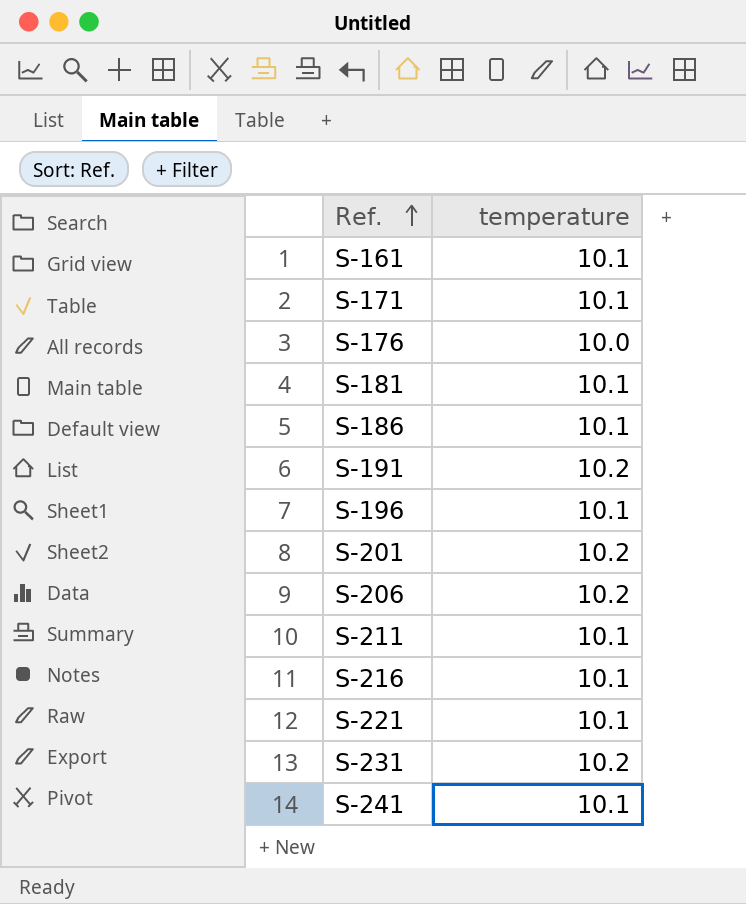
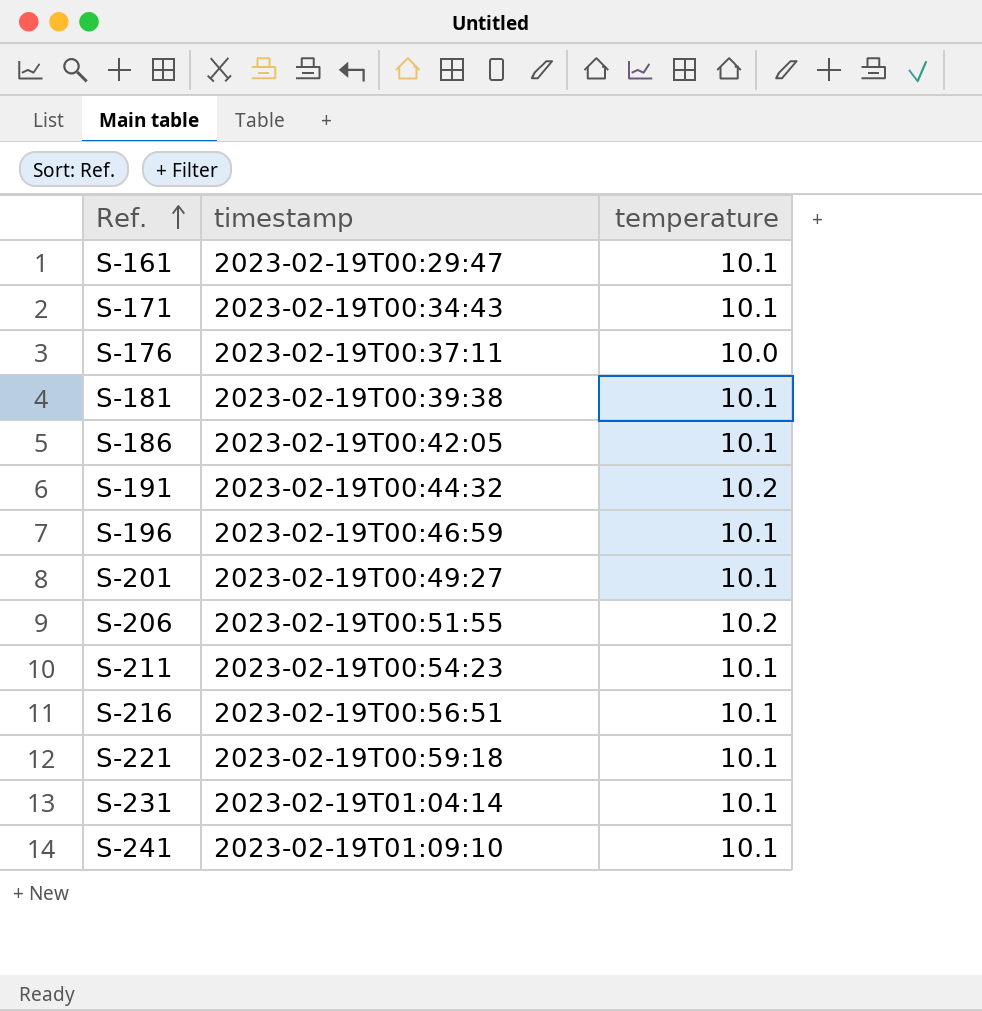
column timestamp | position: none -> 2
S-201 | temperature: 10.2 -> 10.1
S-231 | temperature: 10.2 -> 10.1

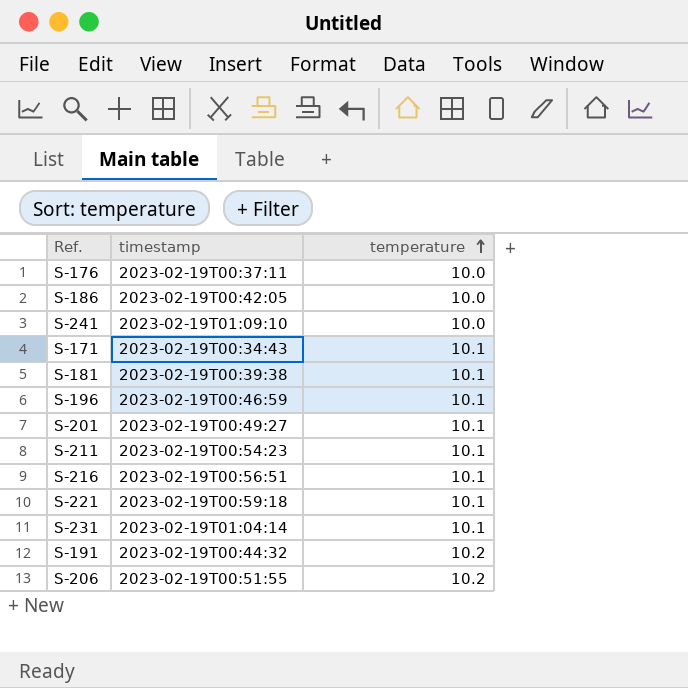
row order: Ref. ascending -> temperature ascending
row S-161: 2023-02-19T00:29:47 | 10.1 -> none
S-186 | temperature: 10.1 -> 10.0
S-241 | temperature: 10.1 -> 10.0

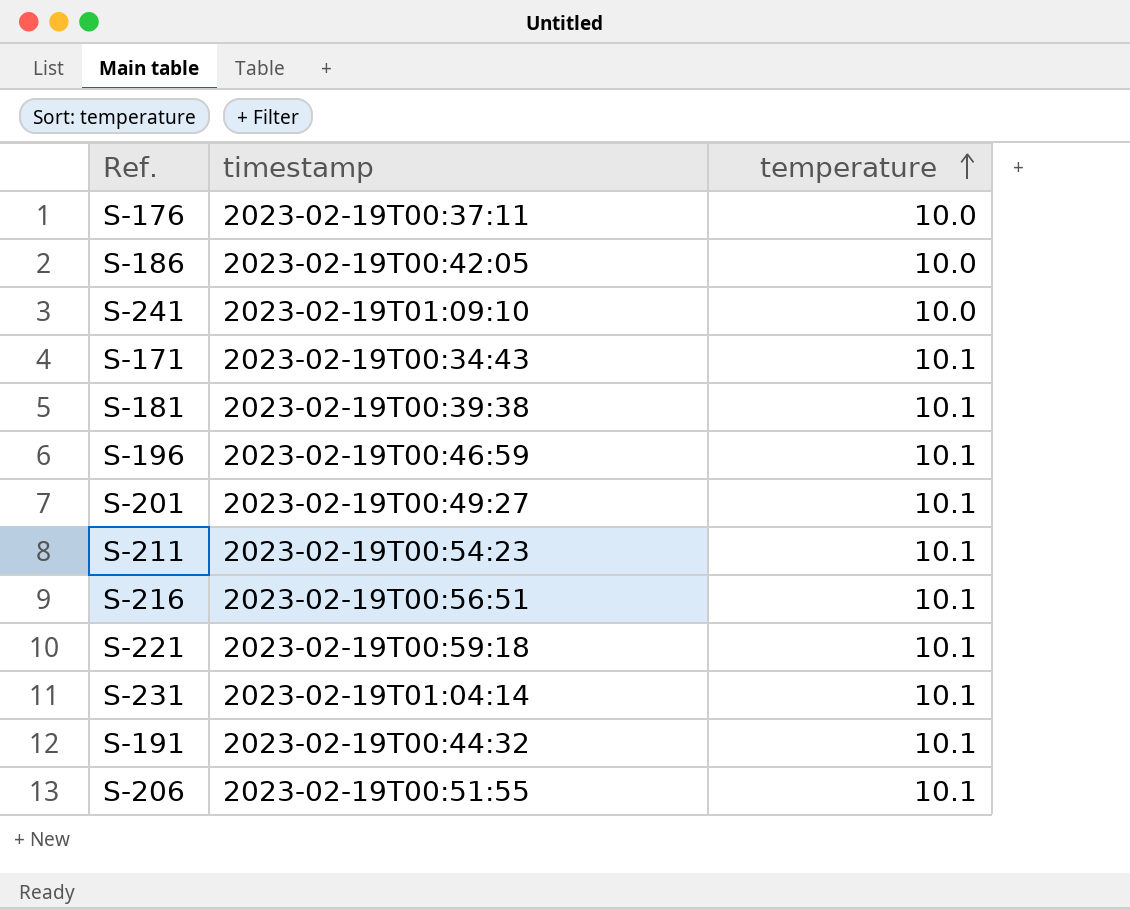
S-191 | temperature: 10.2 -> 10.1
S-206 | temperature: 10.2 -> 10.1

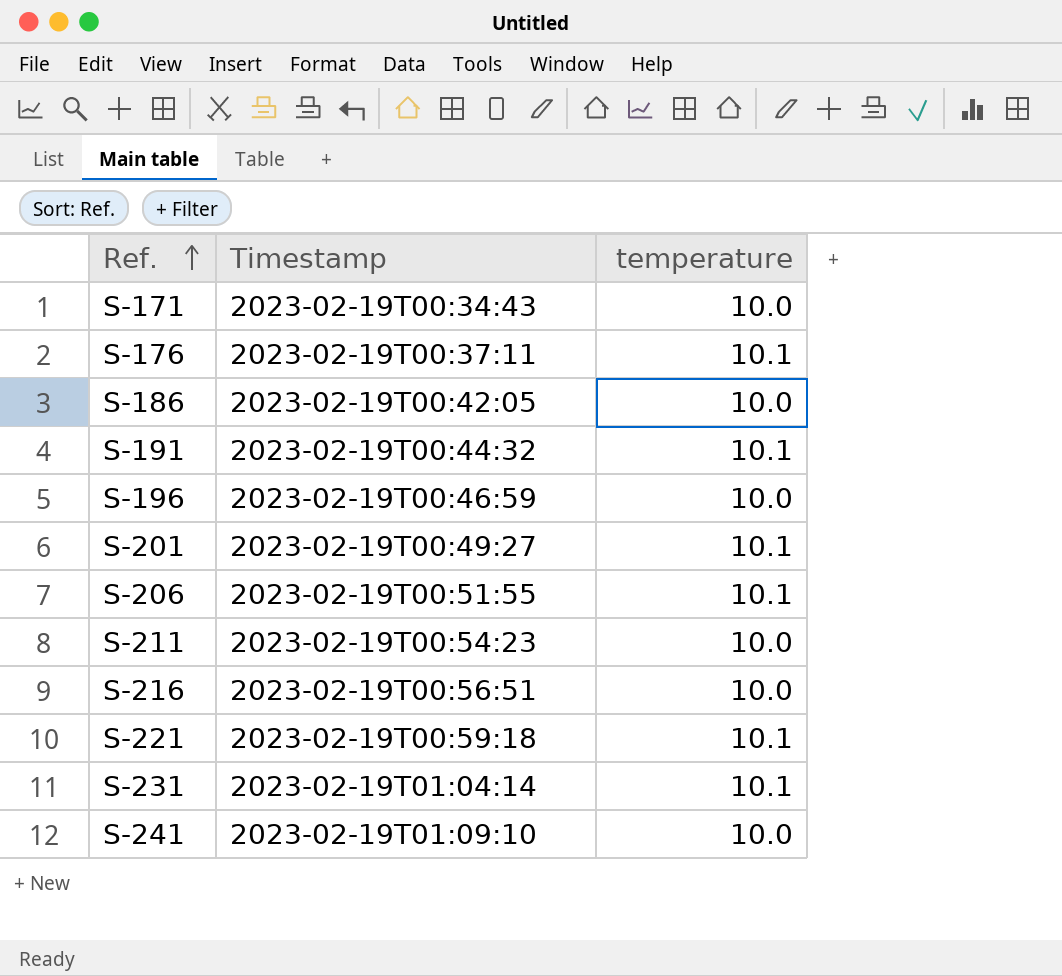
row order: temperature ascending -> Ref. ascending
column name: timestamp -> Timestamp
row S-181: 2023-02-19T00:39:38 | 10.1 -> none
S-171 | temperature: 10.1 -> 10.0
S-176 | temperature: 10.0 -> 10.1
S-196 | temperature: 10.1 -> 10.0
S-211 | temperature: 10.1 -> 10.0
S-216 | temperature: 10.1 -> 10.0

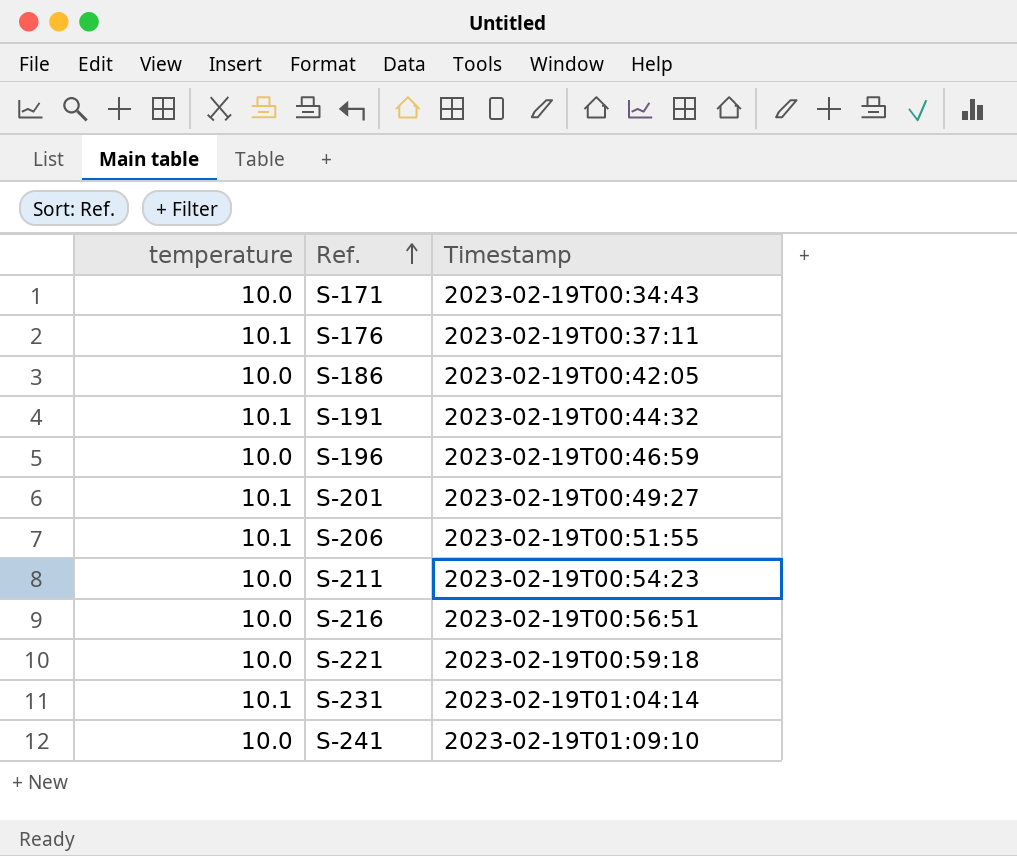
column temperature | position: 3 -> 1
S-221 | temperature: 10.1 -> 10.0

